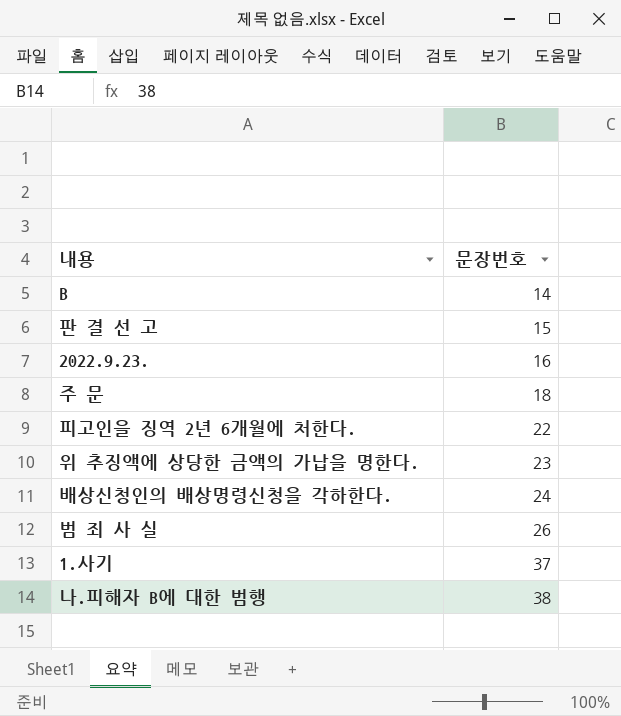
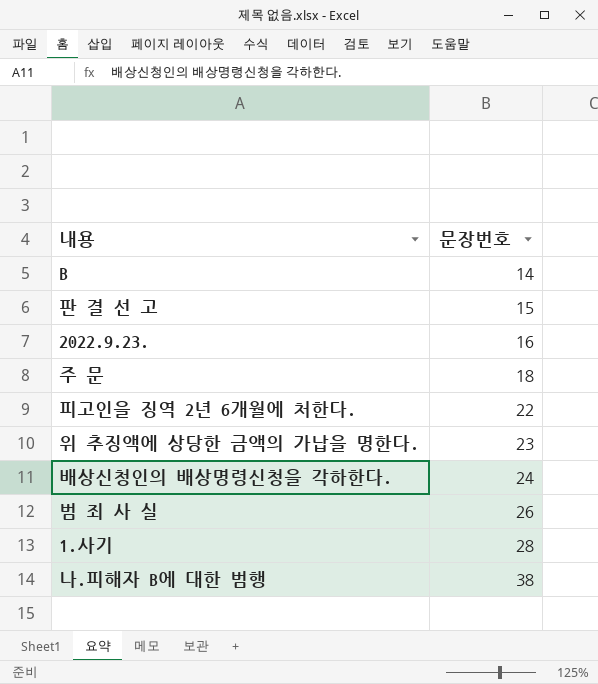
1.사기 | 문장번호: 37 -> 28

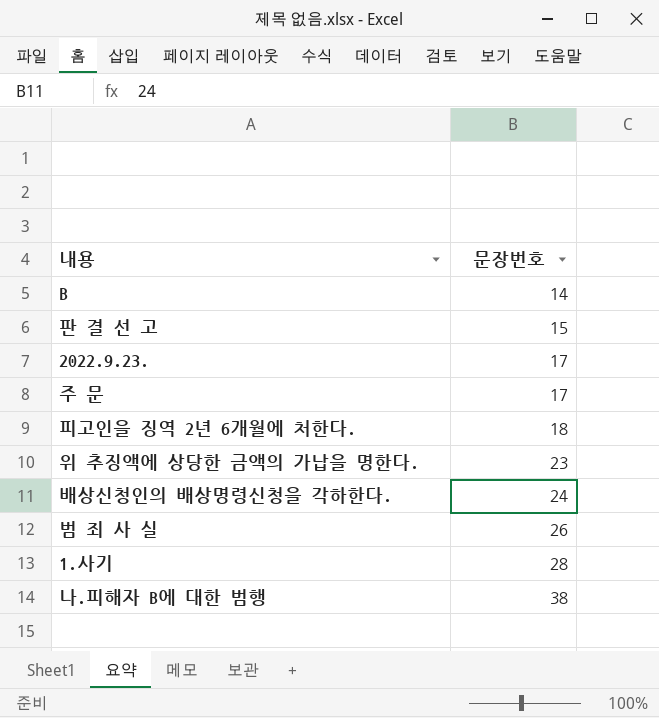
2022.9.23. | 문장번호: 16 -> 17
주 문 | 문장번호: 18 -> 17
피고인을 징역 2년 6개월에 처한다. | 문장번호: 22 -> 18

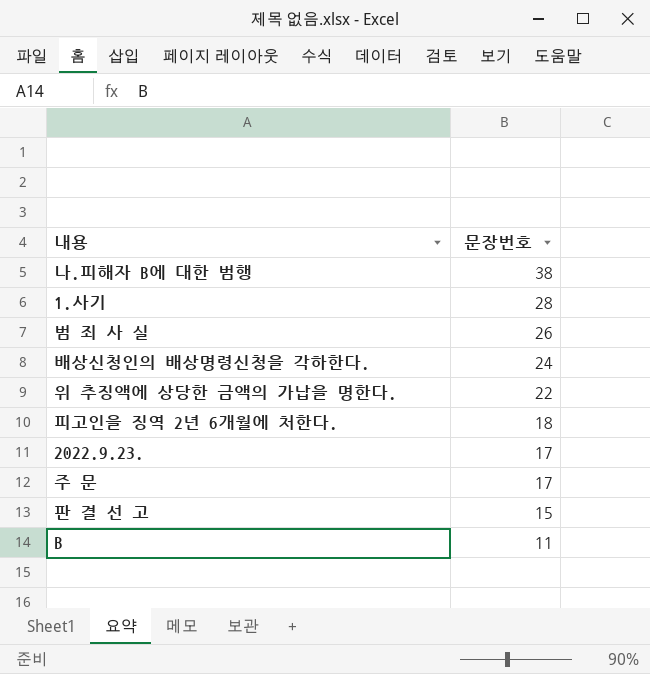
row order: 문장번호 ascending -> 문장번호 descending
위 추징액에 상당한 금액의 가납을 명한다. | 문장번호: 23 -> 22
B | 문장번호: 14 -> 11

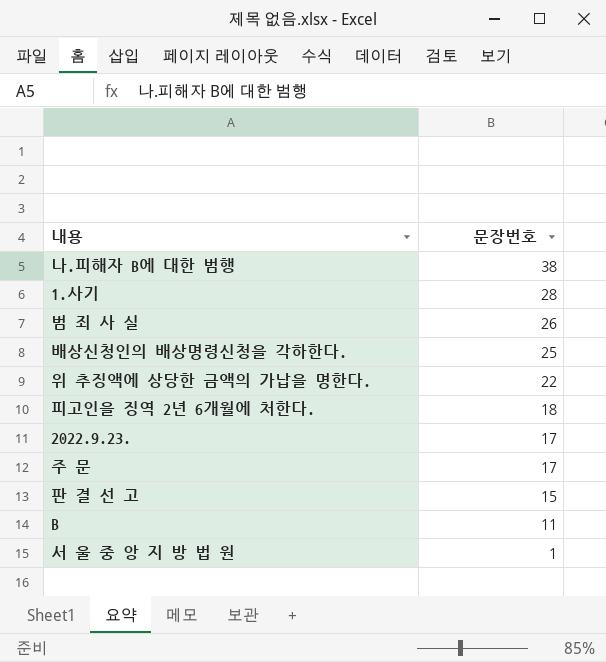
배상신청인의 배상명령신청을 각하한다. | 문장번호: 24 -> 25
row 서 울 중 앙 지 방 법 원: none -> 1

